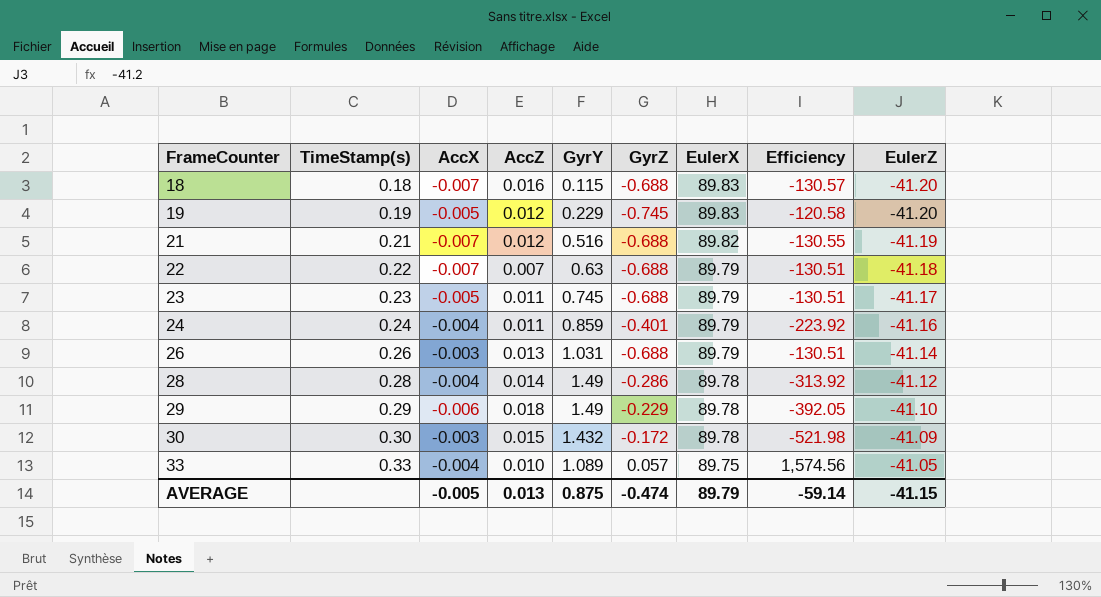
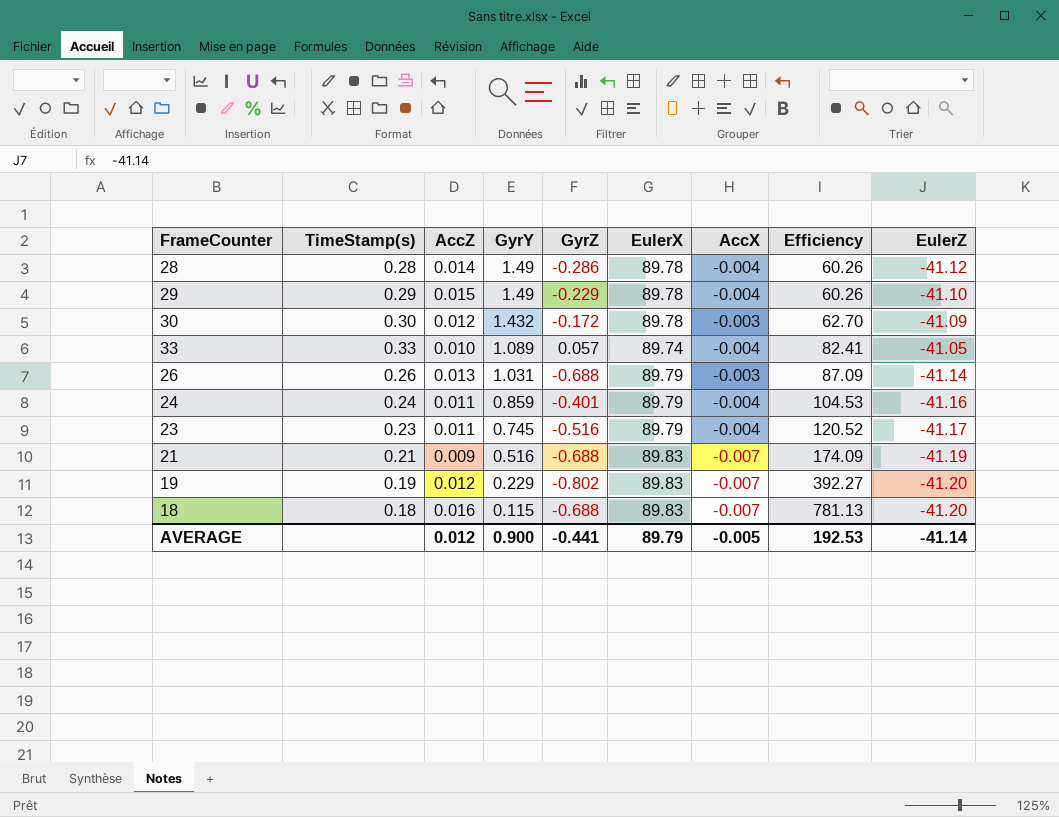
row order: FrameCounter ascending -> GyrY descending
column AccX | position: 3 -> 7
column Efficiency | formula: [EulerX] / [GyrZ] -> [EulerX] / [GyrY]
row 22: 0.22 | -0.007 | 0.007 | 0.63 | -0.688 | 89.79 | -130.51 | -41.18 -> none
29 | AccZ: 0.018 -> 0.015
29 | AccX: -0.006 -> -0.004
30 | AccZ: 0.015 -> 0.012
33 | EulerX: 89.75 -> 89.74
23 | GyrZ: -0.688 -> -0.516
23 | AccX: -0.005 -> -0.004
21 | AccZ: 0.012 -> 0.009
21 | EulerX: 89.82 -> 89.83
19 | GyrZ: -0.745 -> -0.802
19 | AccX: -0.005 -> -0.007
AVERAGE | AccZ: 0.013 -> 0.012
AVERAGE | GyrY: 0.875 -> 0.900
AVERAGE | GyrZ: -0.474 -> -0.441
AVERAGE | Efficiency: -59.14 -> 192.53
AVERAGE | EulerZ: -41.15 -> -41.14

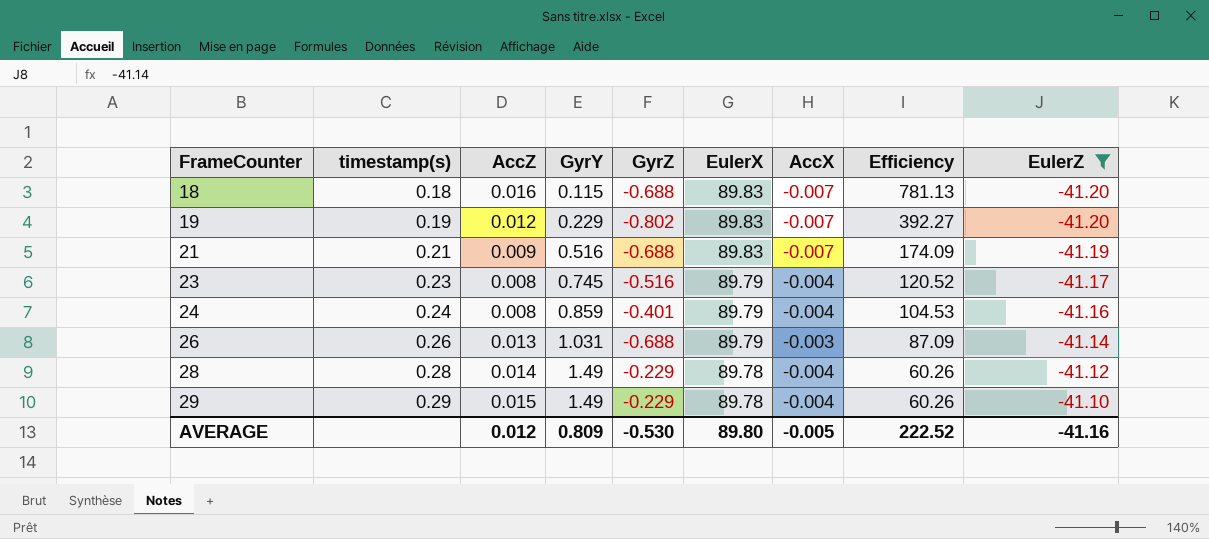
filter: none -> EulerZ <= -41.10
row order: GyrY descending -> FrameCounter ascending
column name: TimeStamp(s) -> timestamp(s)
23 | AccZ: 0.011 -> 0.008
24 | AccZ: 0.011 -> 0.008
28 | GyrZ: -0.286 -> -0.229
AVERAGE | GyrY: 0.900 -> 0.809
AVERAGE | GyrZ: -0.441 -> -0.530
AVERAGE | EulerX: 89.79 -> 89.80
AVERAGE | Efficiency: 192.53 -> 222.52
AVERAGE | EulerZ: -41.14 -> -41.16

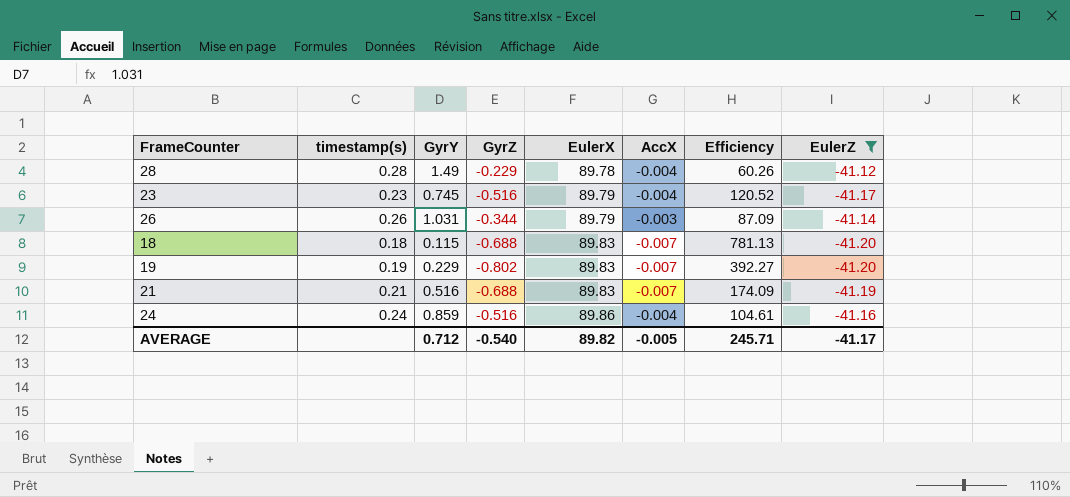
row order: FrameCounter ascending -> EulerX ascending
column AccZ | position: 3 -> none
row 29: 0.29 | 0.015 | 1.49 | -0.229 | 89.78 | -0.004 | 60.26 | -41.10 -> none
26 | GyrZ: -0.688 -> -0.344
24 | GyrZ: -0.401 -> -0.516
24 | EulerX: 89.79 -> 89.86
24 | Efficiency: 104.53 -> 104.61
AVERAGE | GyrY: 0.809 -> 0.712
AVERAGE | GyrZ: -0.530 -> -0.540
AVERAGE | EulerX: 89.80 -> 89.82
AVERAGE | Efficiency: 222.52 -> 245.71
AVERAGE | EulerZ: -41.16 -> -41.17

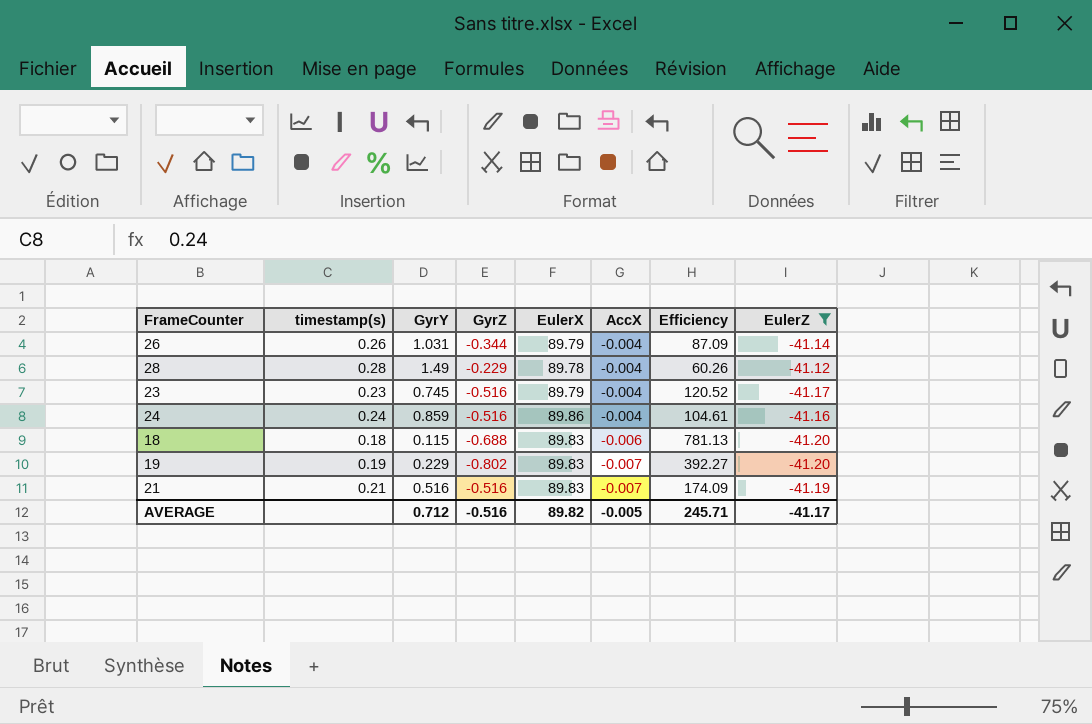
row order: EulerX ascending -> AccX descending
26 | AccX: -0.003 -> -0.004
18 | AccX: -0.007 -> -0.006
21 | GyrZ: -0.688 -> -0.516
AVERAGE | GyrZ: -0.540 -> -0.516

